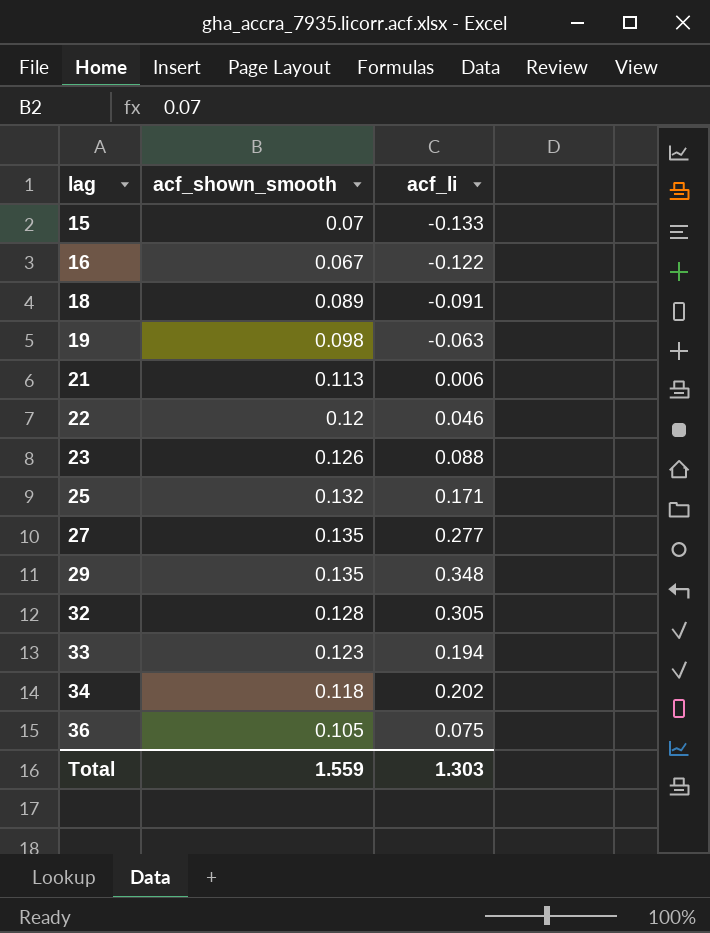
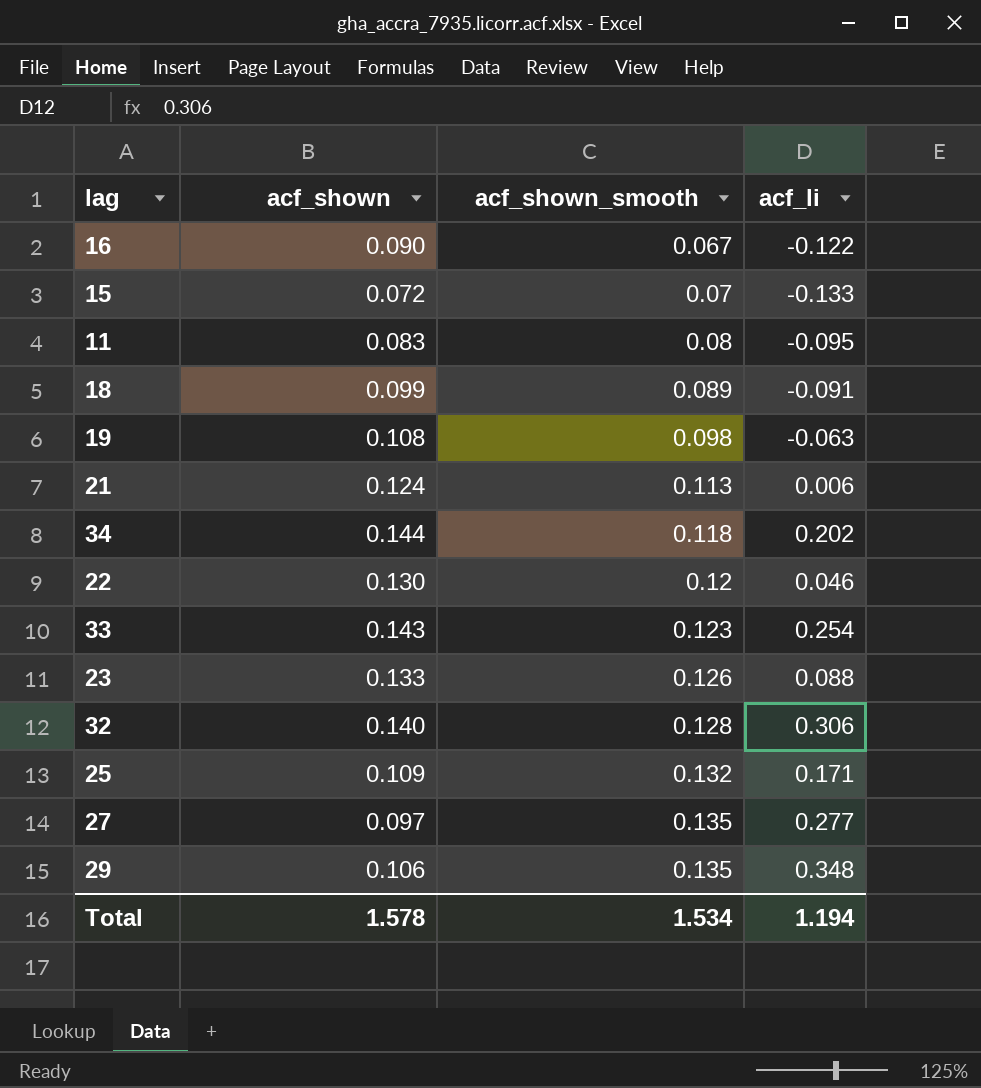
row order: lag ascending -> acf_shown_smooth ascending
column acf_shown | position: none -> 2
row 36: 0.105 | 0.075 -> none
row 11: none -> 0.083 | 0.08 | -0.095
33 | acf_li: 0.194 -> 0.254
32 | acf_li: 0.305 -> 0.306
Total | acf_shown_smooth: 1.559 -> 1.534
Total | acf_li: 1.303 -> 1.194

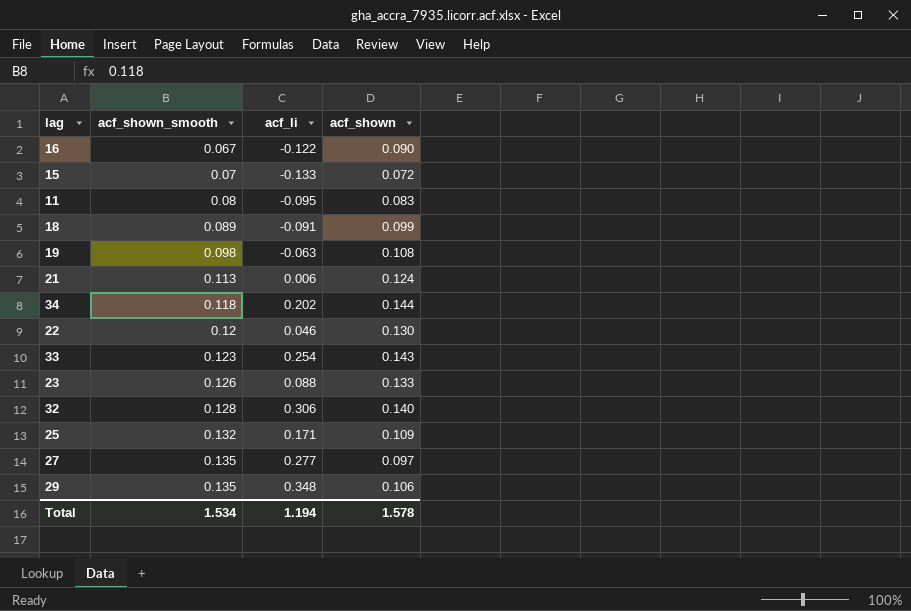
column acf_shown | position: 2 -> 4

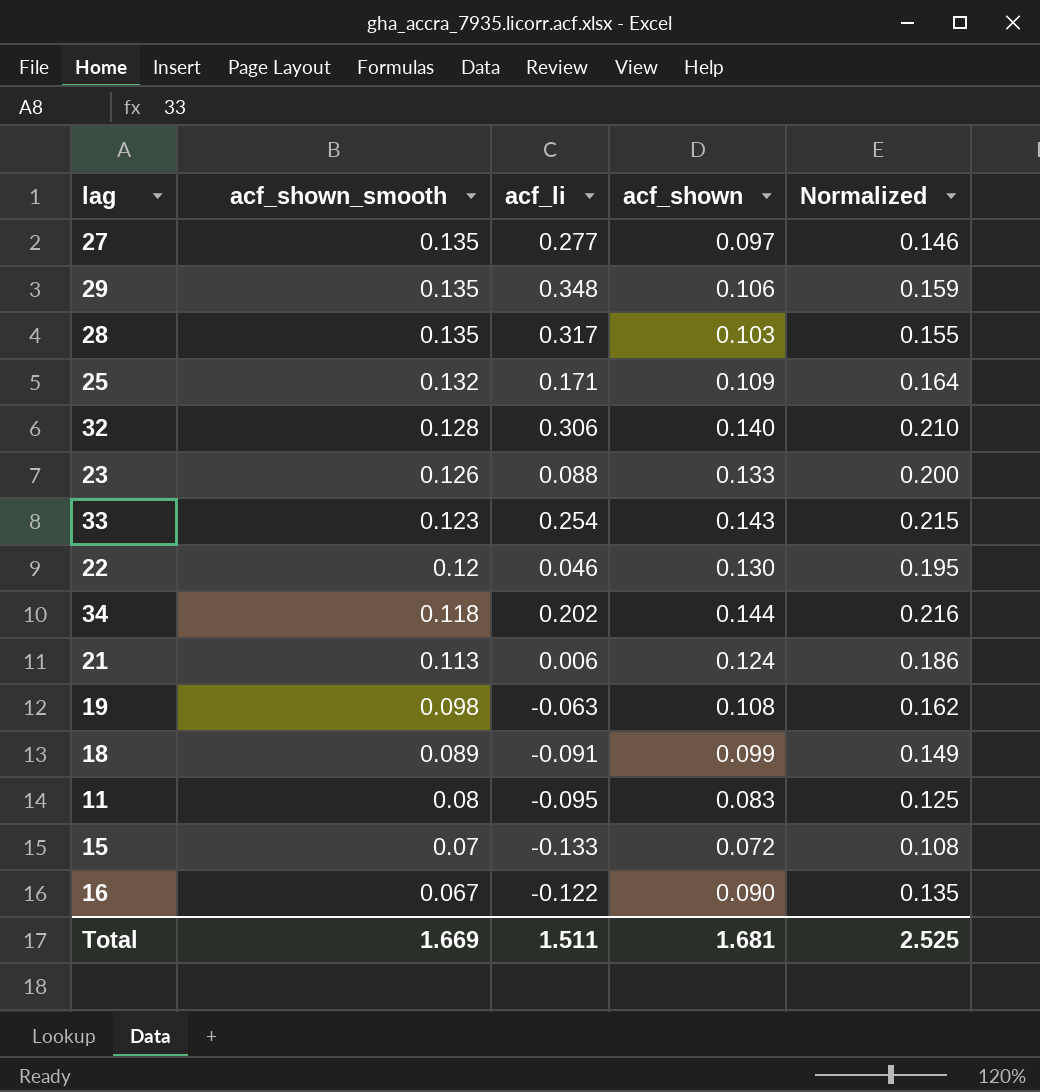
row order: acf_shown_smooth ascending -> acf_shown_smooth descending
column Normalized | formula: none -> [acf_shown] * 1.5
row 28: none -> 0.135 | 0.317 | 0.103 | 0.155
Total | acf_shown_smooth: 1.534 -> 1.669
Total | acf_li: 1.194 -> 1.511
Total | acf_shown: 1.578 -> 1.681

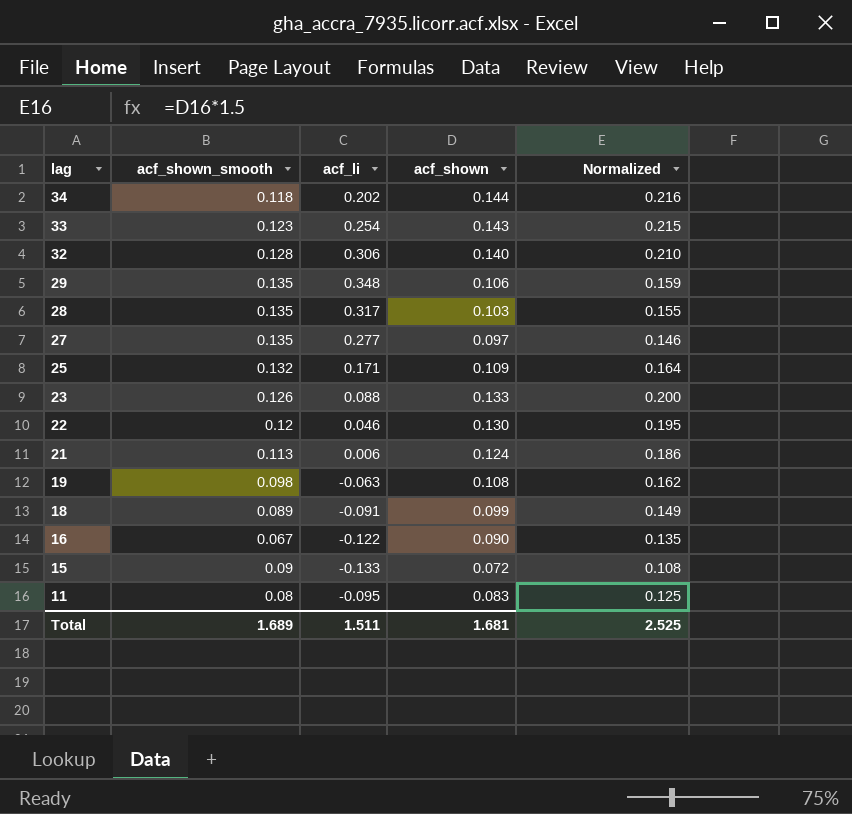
row order: acf_shown_smooth descending -> lag descending
15 | acf_shown_smooth: 0.07 -> 0.09
Total | acf_shown_smooth: 1.669 -> 1.689

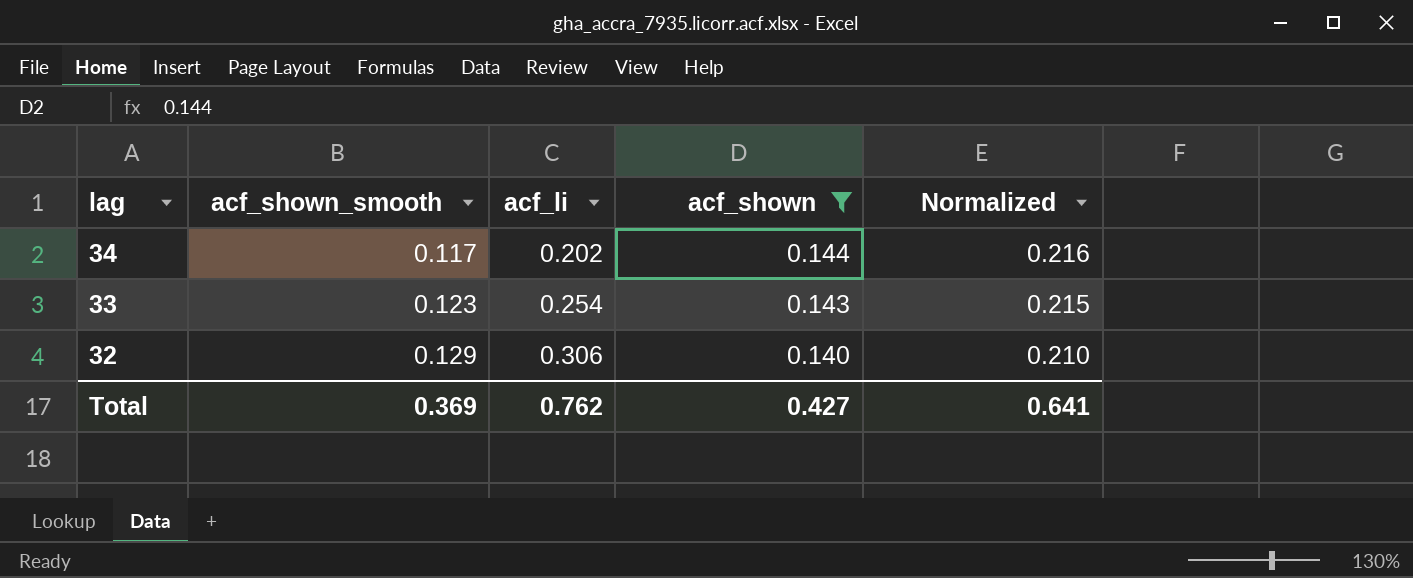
filter: none -> acf_shown >= 0.140
34 | acf_shown_smooth: 0.118 -> 0.117
32 | acf_shown_smooth: 0.128 -> 0.129
Total | acf_shown_smooth: 1.689 -> 0.369
Total | acf_li: 1.511 -> 0.762
Total | acf_shown: 1.681 -> 0.427
Total | Normalized: 2.525 -> 0.641

